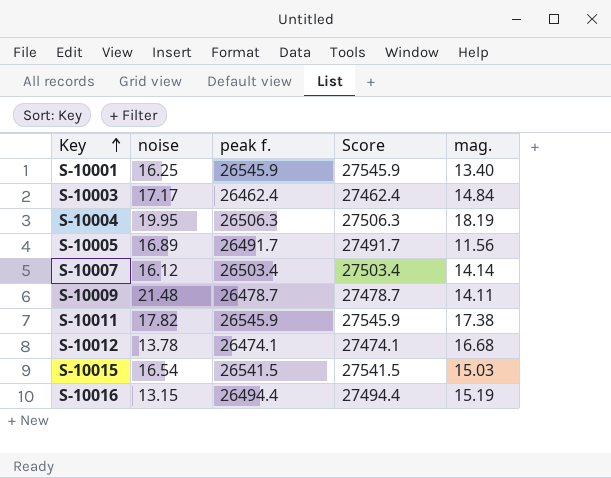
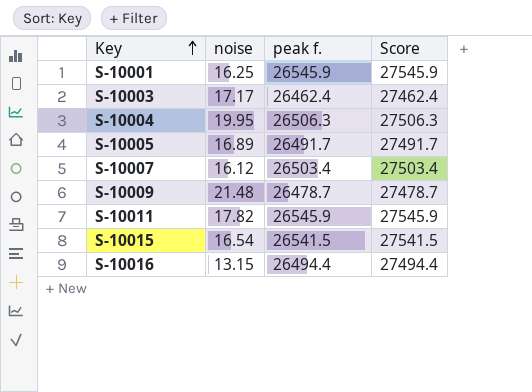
column mag. | position: 5 -> none
row S-10012: 13.78 | 26474.1 | 27474.1 | 16.68 -> none

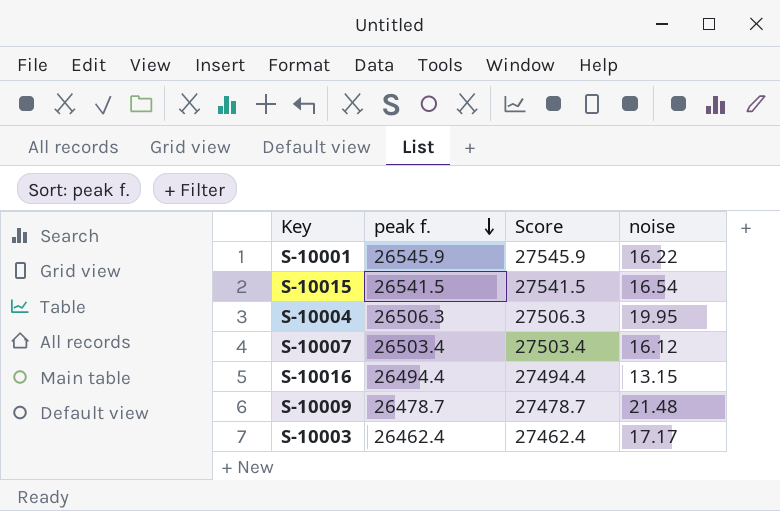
row order: Key ascending -> peak f. descending
column noise | position: 2 -> 4
row S-10005: 16.89 | 26491.7 | 27491.7 -> none
row S-10011: 17.82 | 26545.9 | 27545.9 -> none
S-10001 | noise: 16.25 -> 16.22

